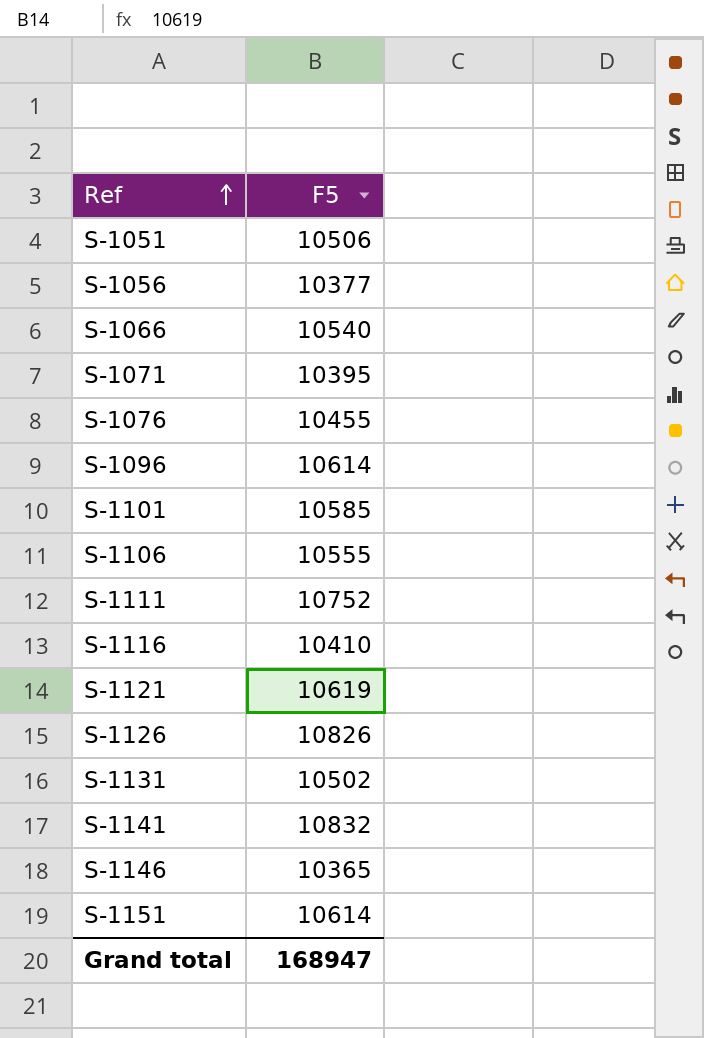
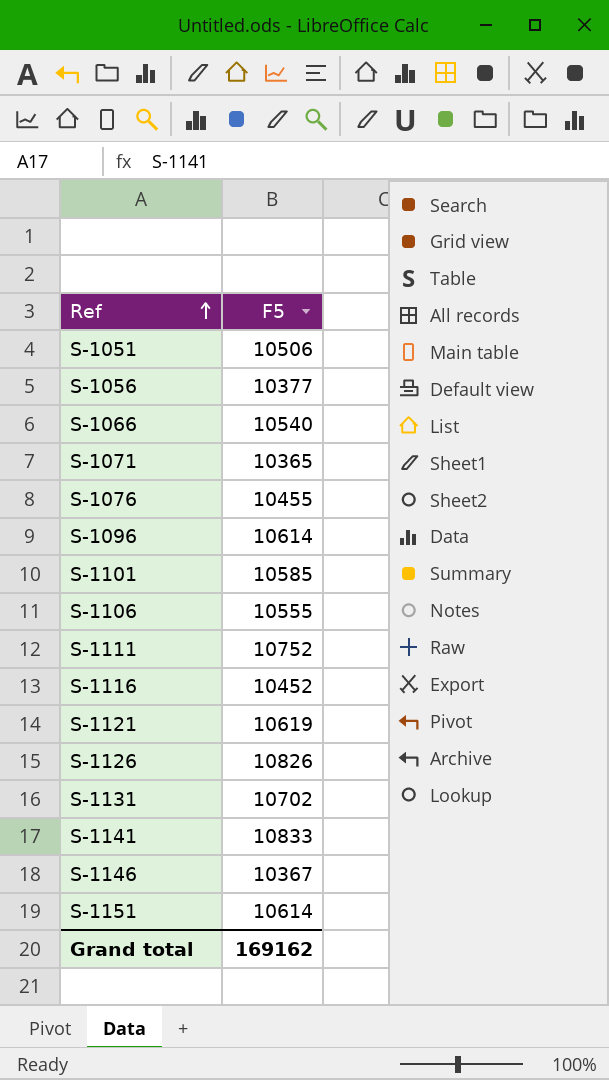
S-1071 | F5: 10395 -> 10365
S-1116 | F5: 10410 -> 10452
S-1131 | F5: 10502 -> 10702
S-1141 | F5: 10832 -> 10833
S-1146 | F5: 10365 -> 10367
Grand total | F5: 168947 -> 169162

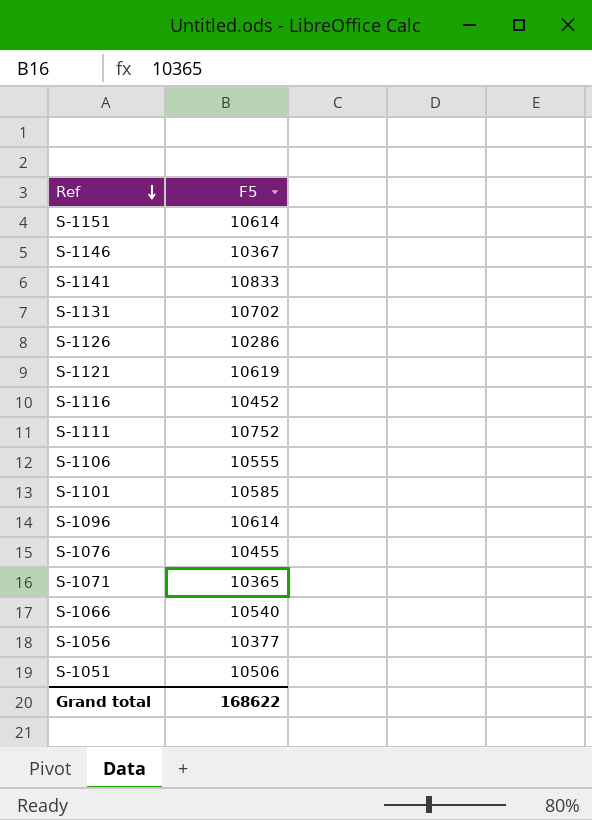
row order: Ref ascending -> Ref descending
S-1126 | F5: 10826 -> 10286
Grand total | F5: 169162 -> 168622

